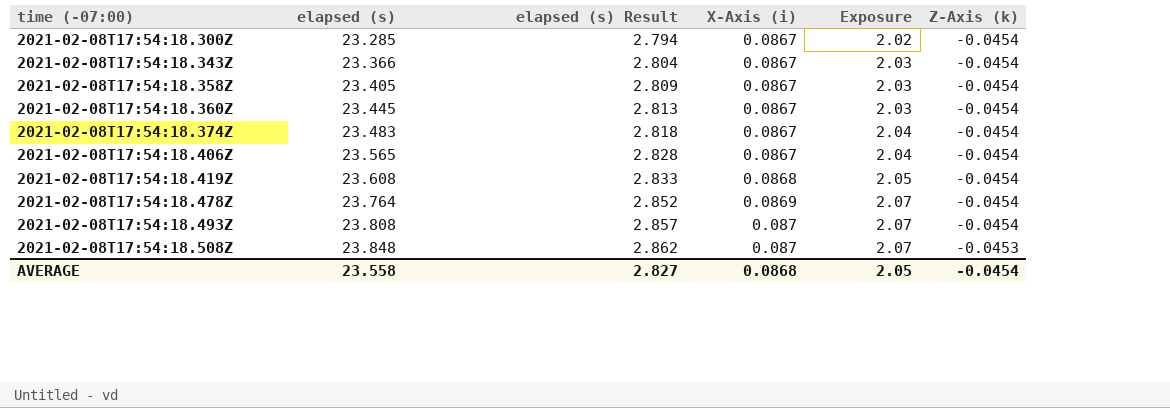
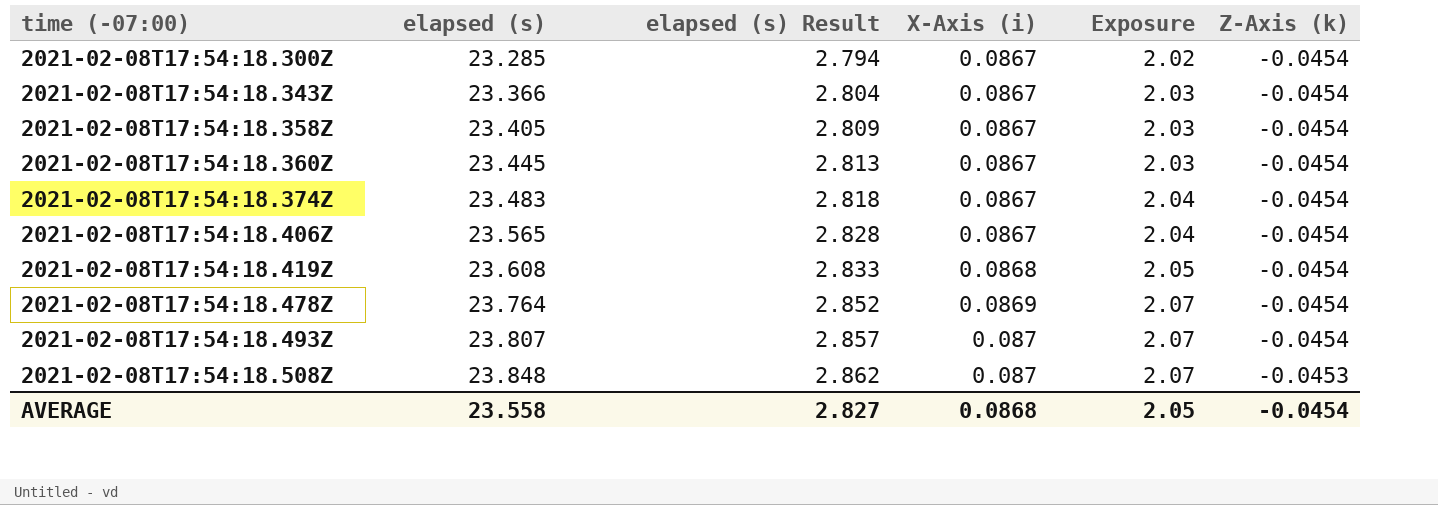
2021-02-08T17:54:18.493Z | elapsed (s): 23.808 -> 23.807

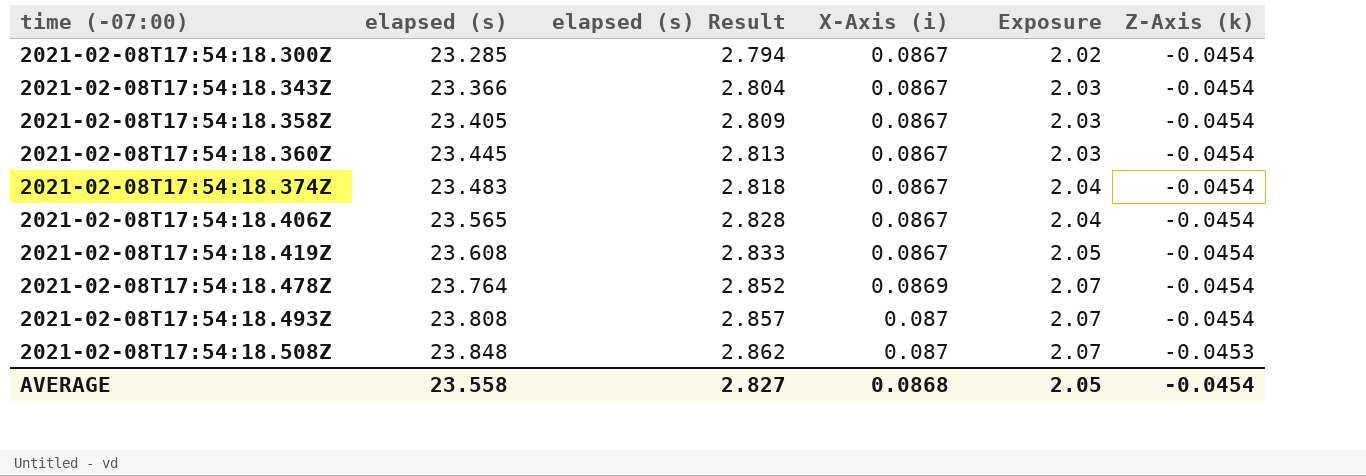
2021-02-08T17:54:18.419Z | X-Axis (i): 0.0868 -> 0.0867
2021-02-08T17:54:18.493Z | elapsed (s): 23.807 -> 23.808

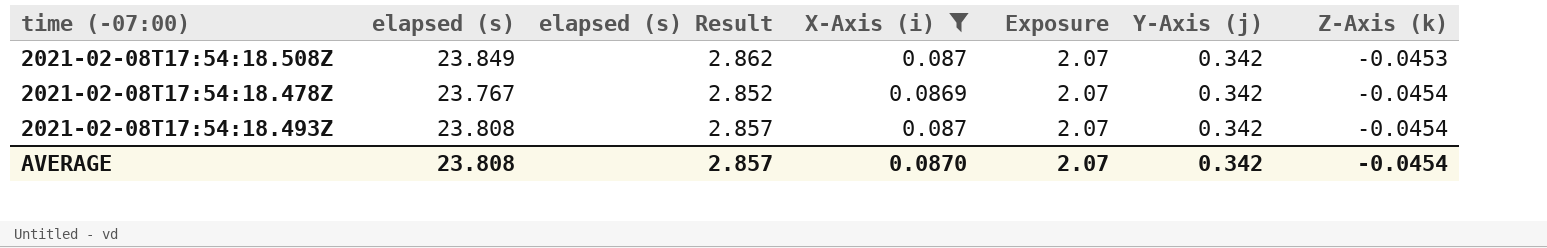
filter: none -> X-Axis (i) != 0.0867
row order: time (-07:00) ascending -> Z-Axis (k) descending
column Y-Axis (j) | position: none -> 6
2021-02-08T17:54:18.508Z | elapsed (s): 23.848 -> 23.849
2021-02-08T17:54:18.478Z | elapsed (s): 23.764 -> 23.767
AVERAGE | elapsed (s): 23.558 -> 23.808
AVERAGE | elapsed (s) Result: 2.827 -> 2.857
AVERAGE | X-Axis (i): 0.0868 -> 0.0870
AVERAGE | Exposure: 2.05 -> 2.07

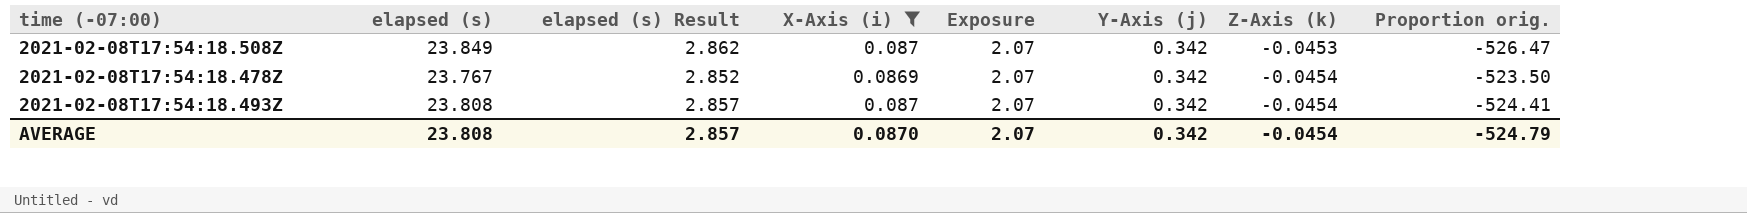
column Proportion orig. | formula: none -> [elapsed (s)] / [Z-Axis (k)]

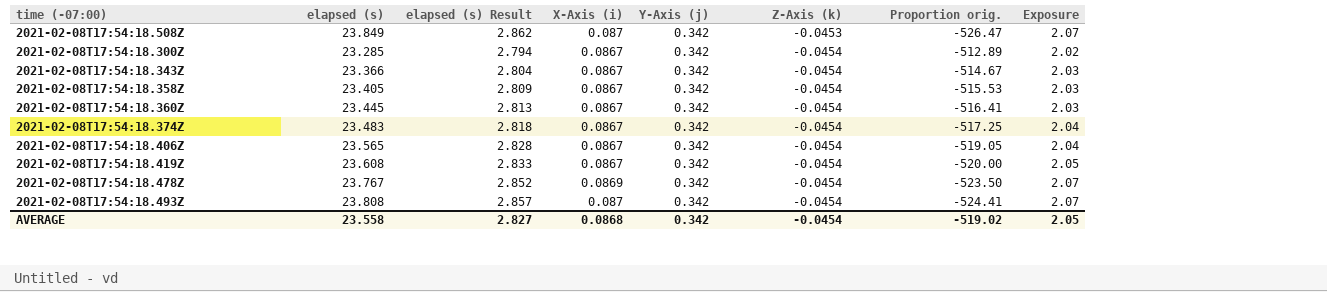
filter: X-Axis (i) != 0.0867 -> none
column Exposure | position: 5 -> 8
AVERAGE | elapsed (s): 23.808 -> 23.558
AVERAGE | elapsed (s) Result: 2.857 -> 2.827
AVERAGE | X-Axis (i): 0.0870 -> 0.0868
AVERAGE | Proportion orig.: -524.79 -> -519.02
AVERAGE | Exposure: 2.07 -> 2.05

